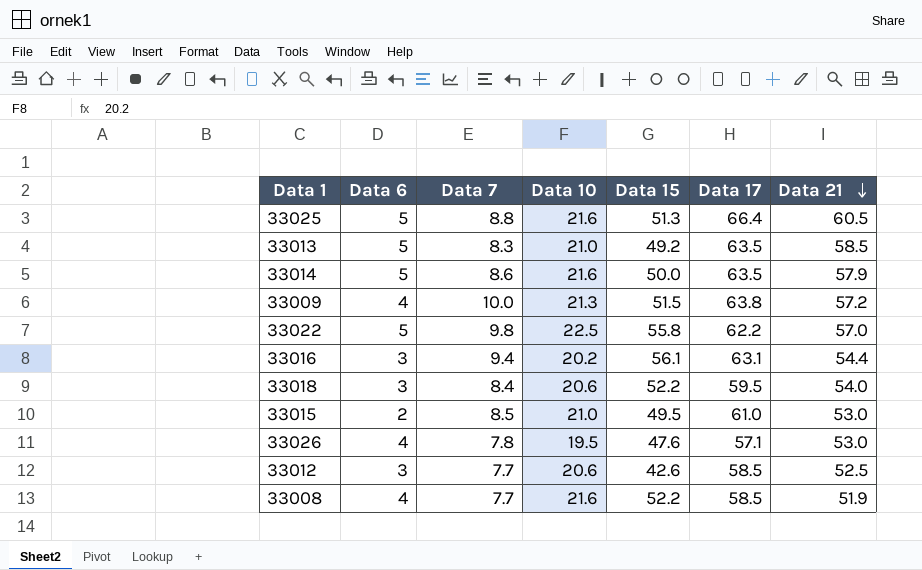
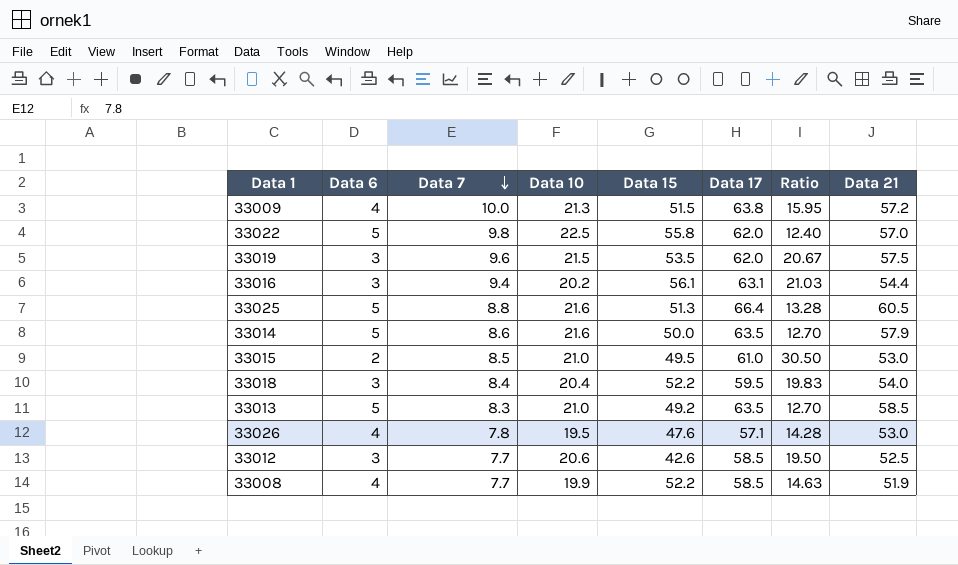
row order: Data 21 descending -> Data 7 descending
column Ratio | formula: none -> [Data 17] / [Data 6]
33022 | Data 17: 62.2 -> 62.0
row 33019: none -> 3 | 9.6 | 21.5 | 53.5 | 62.0 | 20.67 | 57.5
33018 | Data 10: 20.6 -> 20.4
33008 | Data 10: 21.6 -> 19.9

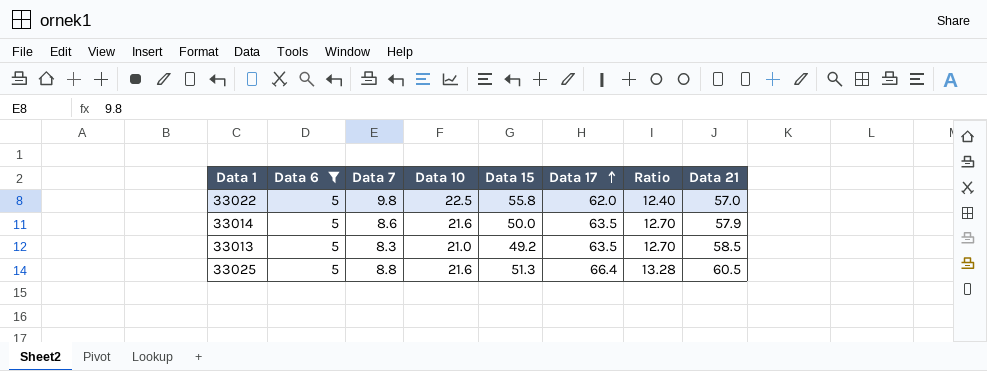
filter: none -> Data 6 = 5
row order: Data 7 descending -> Data 17 ascending

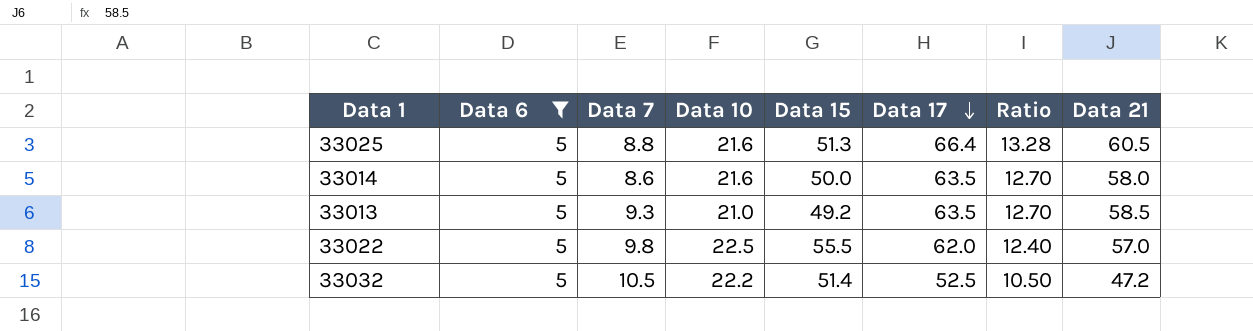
row order: Data 17 ascending -> Data 17 descending
33014 | Data 21: 57.9 -> 58.0
33013 | Data 7: 8.3 -> 9.3
33022 | Data 15: 55.8 -> 55.5
row 33032: none -> 5 | 10.5 | 22.2 | 51.4 | 52.5 | 10.50 | 47.2

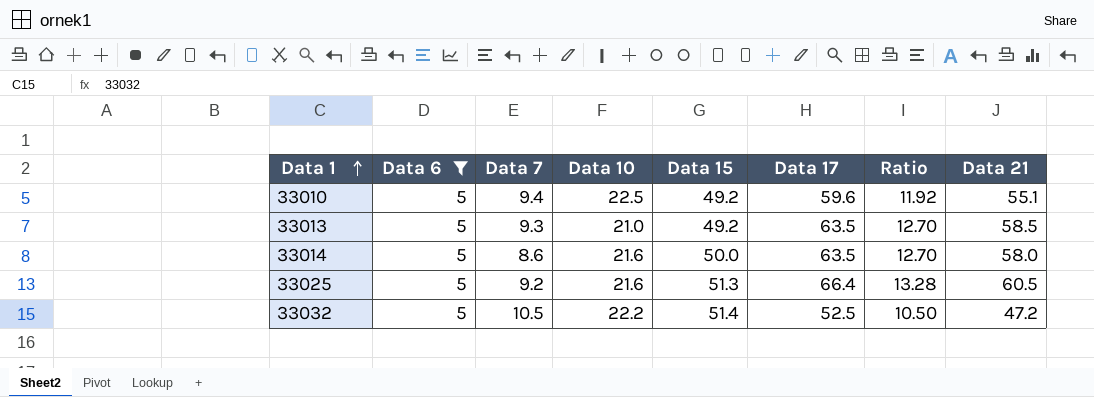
row order: Data 17 descending -> Data 1 ascending
row 33022: 5 | 9.8 | 22.5 | 55.5 | 62.0 | 12.40 | 57.0 -> none
row 33010: none -> 5 | 9.4 | 22.5 | 49.2 | 59.6 | 11.92 | 55.1
33025 | Data 7: 8.8 -> 9.2

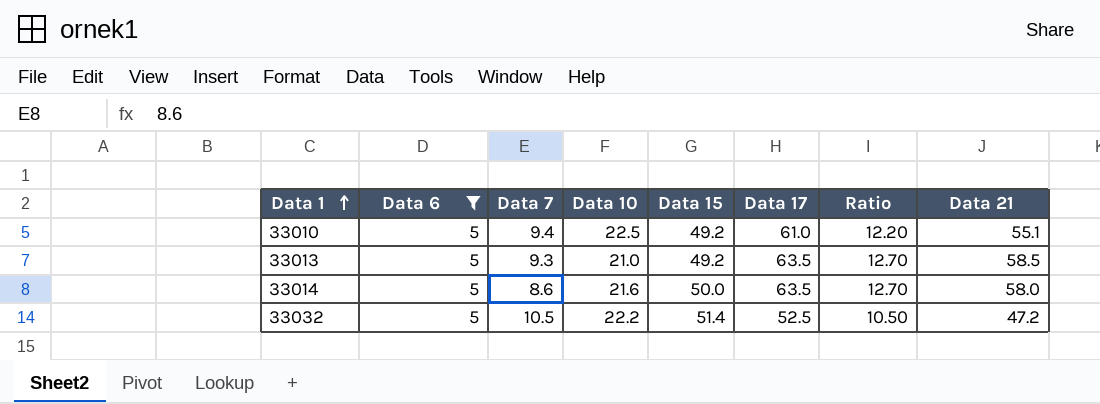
row 33025: 5 | 9.2 | 21.6 | 51.3 | 66.4 | 13.28 | 60.5 -> none
33010 | Data 17: 59.6 -> 61.0
33010 | Ratio: 11.92 -> 12.20

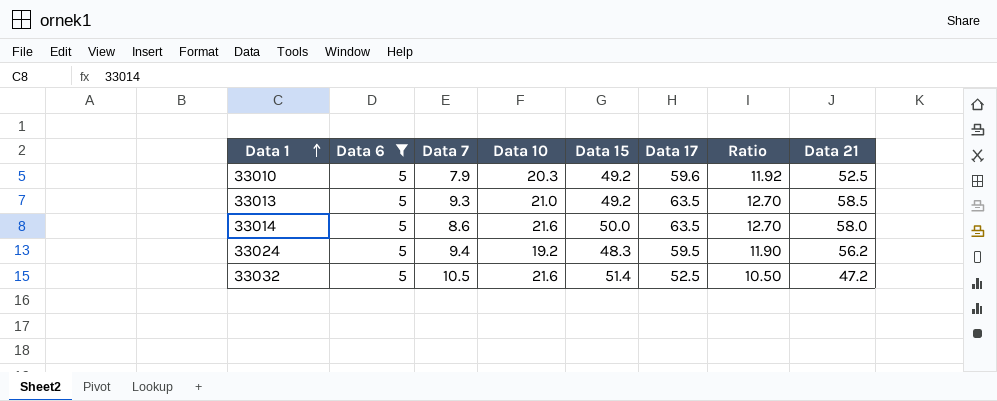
33010 | Data 7: 9.4 -> 7.9
33010 | Data 10: 22.5 -> 20.3
33010 | Data 17: 61.0 -> 59.6
33010 | Ratio: 12.20 -> 11.92
33010 | Data 21: 55.1 -> 52.5
row 33024: none -> 5 | 9.4 | 19.2 | 48.3 | 59.5 | 11.90 | 56.2
33032 | Data 10: 22.2 -> 21.6

